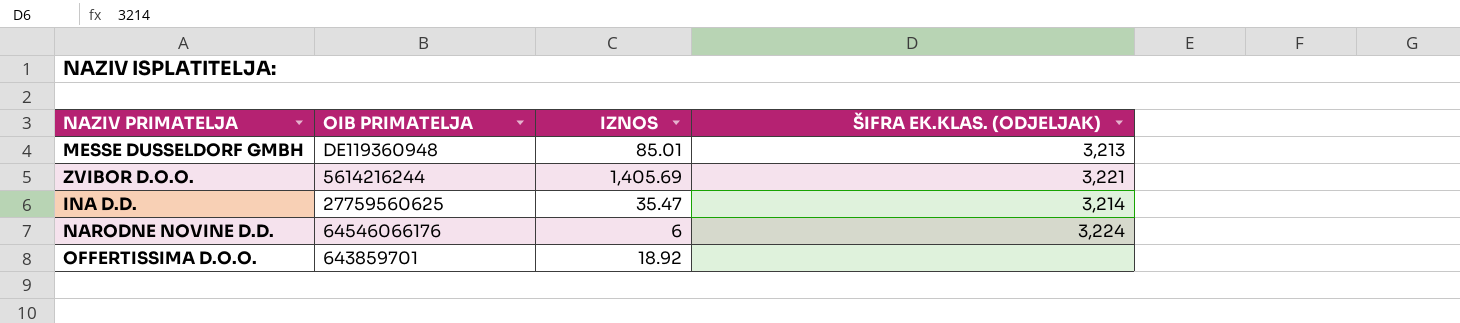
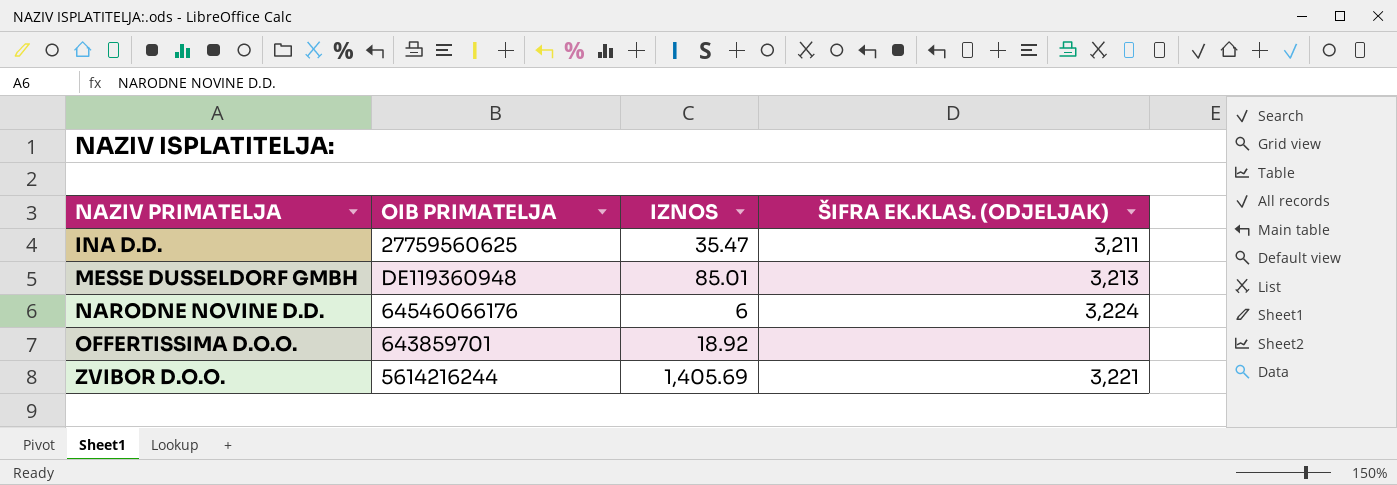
row order: none -> NAZIV PRIMATELJA ascending
INA D.D. | ŠIFRA EK.KLAS. (ODJELJAK): 3,214 -> 3,211

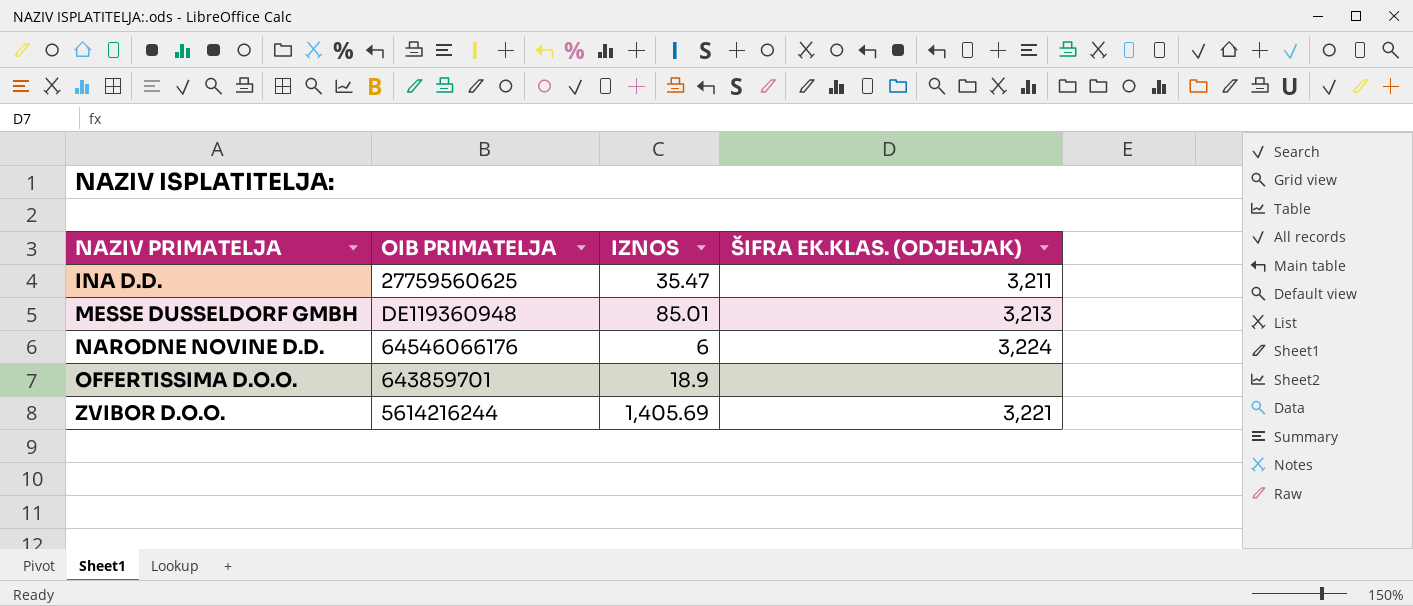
OFFERTISSIMA D.O.O. | IZNOS: 18.92 -> 18.9

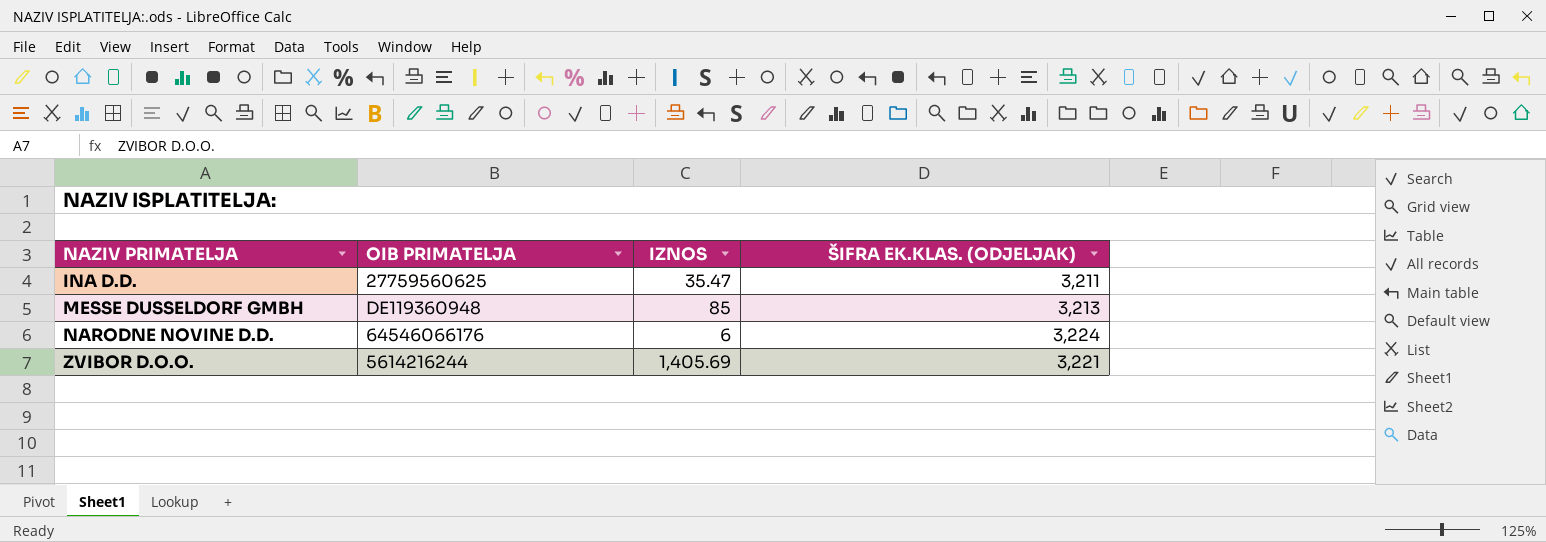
row OFFERTISSIMA D.O.O.: 643859701 | 18.9 | none -> none
MESSE DUSSELDORF GMBH | IZNOS: 85.01 -> 85

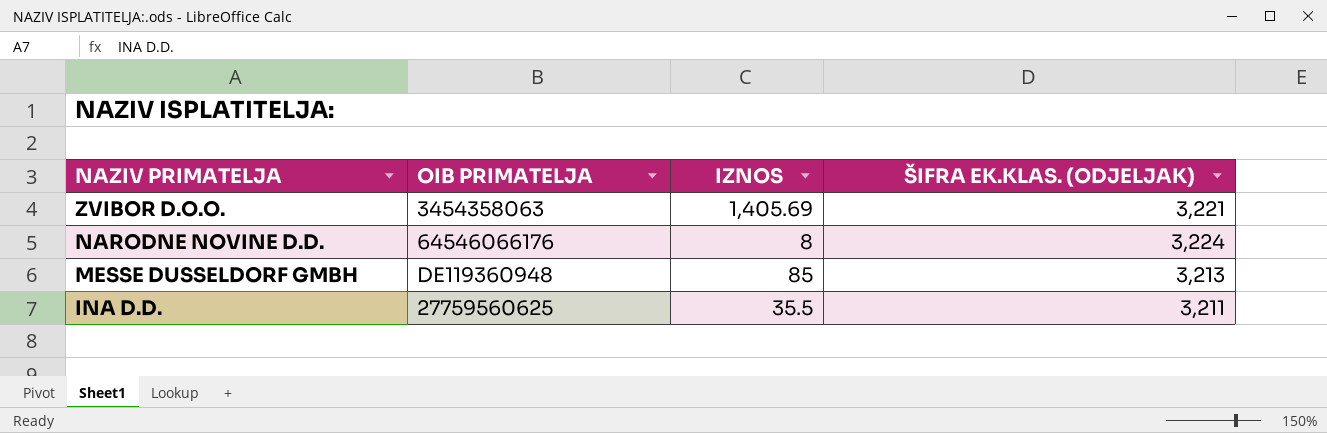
row order: NAZIV PRIMATELJA ascending -> NAZIV PRIMATELJA descending
ZVIBOR D.O.O. | OIB PRIMATELJA: 5614216244 -> 3454358063
NARODNE NOVINE D.D. | IZNOS: 6 -> 8
INA D.D. | IZNOS: 35.47 -> 35.5

